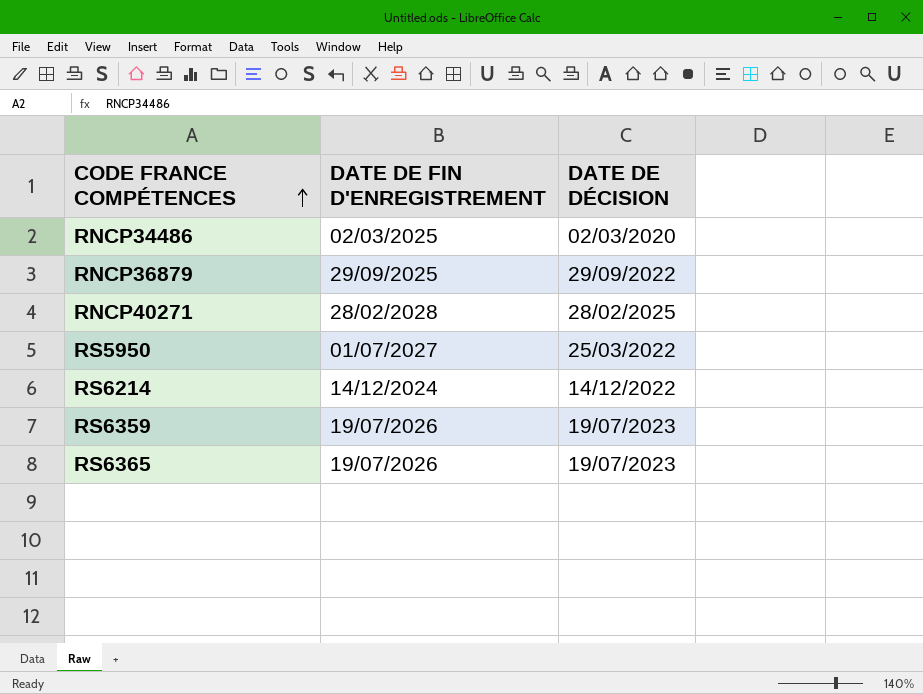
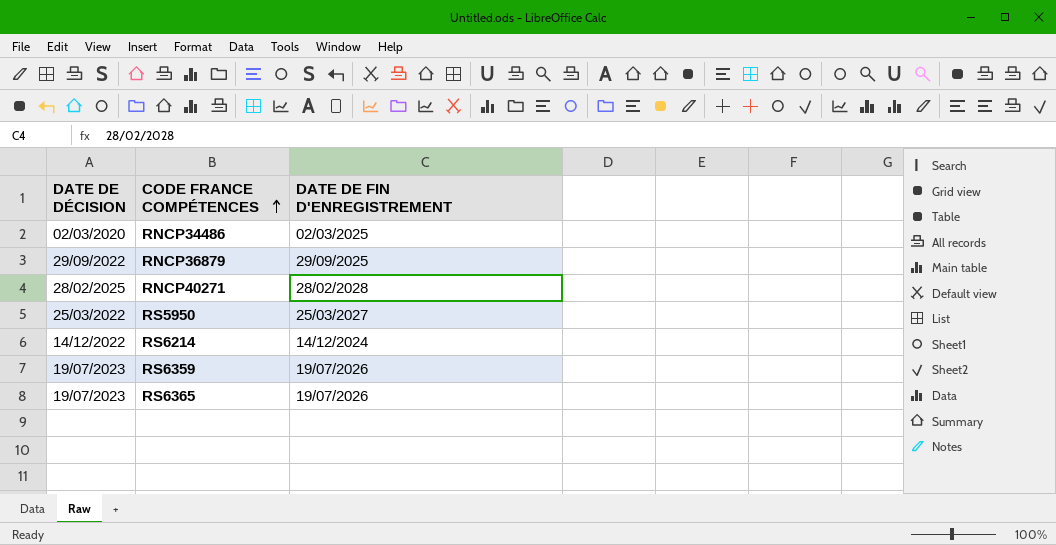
column DATE DE DÉCISION | position: 3 -> 1
RS5950 | DATE DE FIN D'ENREGISTREMENT: 01/07/2027 -> 25/03/2027

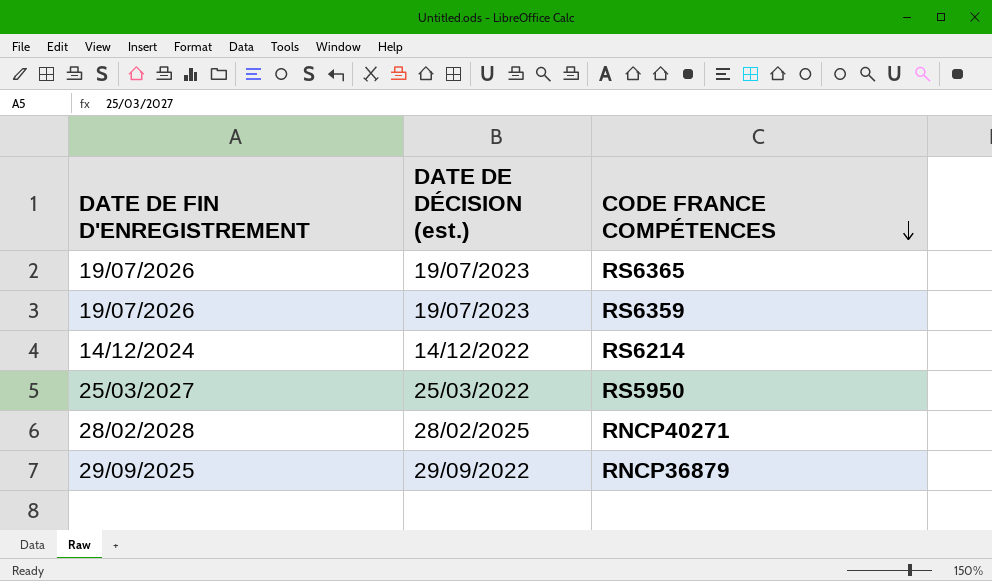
row order: CODE FRANCE COMPÉTENCES ascending -> CODE FRANCE COMPÉTENCES descending
column DATE DE FIN D'ENREGISTREMENT | position: 3 -> 1
column name: DATE DE DÉCISION -> DATE DE DÉCISION (est.)
row RNCP34486: 02/03/2020 | 02/03/2025 -> none

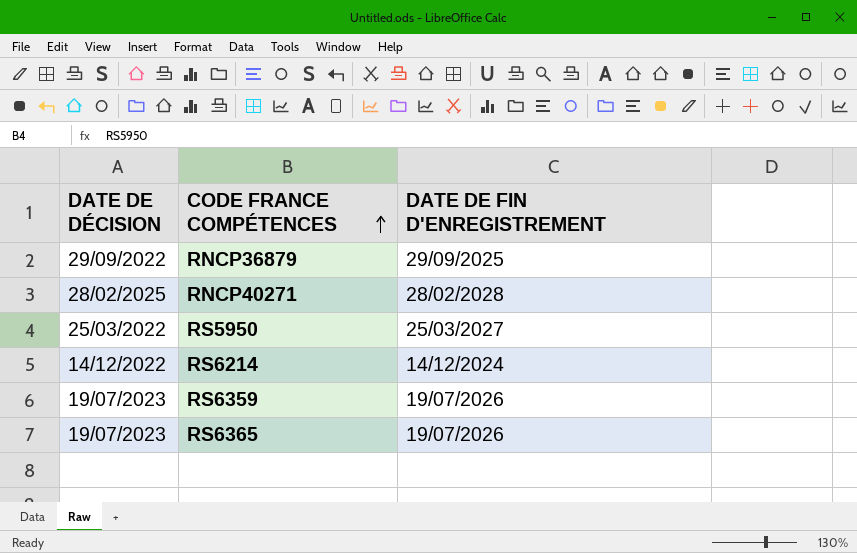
row order: CODE FRANCE COMPÉTENCES descending -> CODE FRANCE COMPÉTENCES ascending
column name: DATE DE DÉCISION (est.) -> DATE DE DÉCISION
column DATE DE FIN D'ENREGISTREMENT | position: 1 -> 3

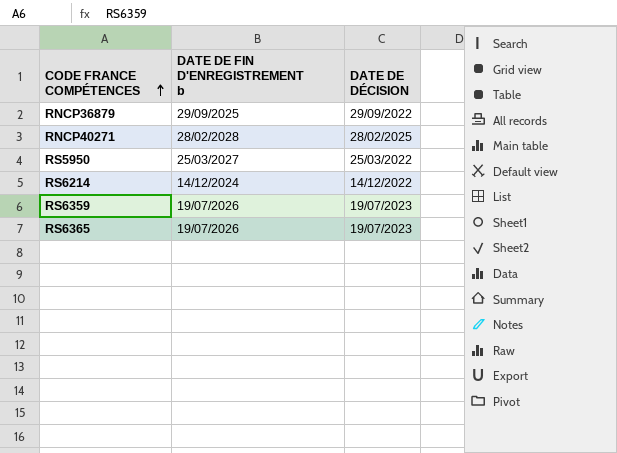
column name: DATE DE FIN D'ENREGISTREMENT -> DATE DE FIN D'ENREGISTREMENT b
column DATE DE DÉCISION | position: 1 -> 3

